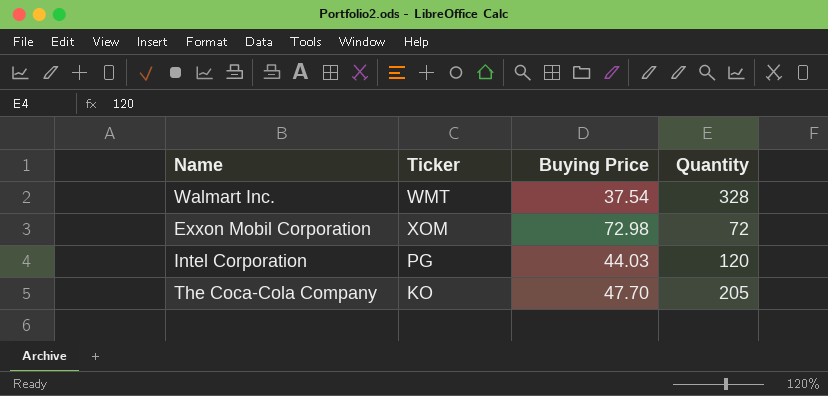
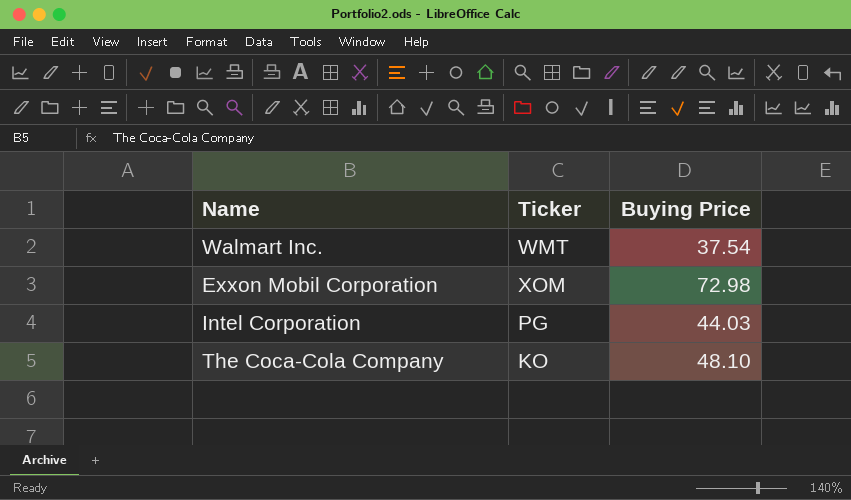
column Quantity | position: 4 -> none
The Coca-Cola Company | Buying Price: 47.70 -> 48.10

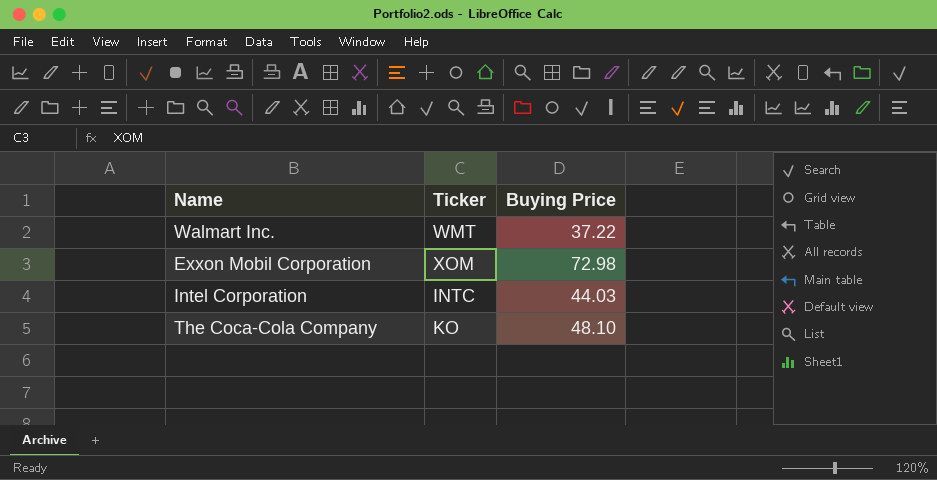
Walmart Inc. | Buying Price: 37.54 -> 37.22
Intel Corporation | Ticker: PG -> INTC

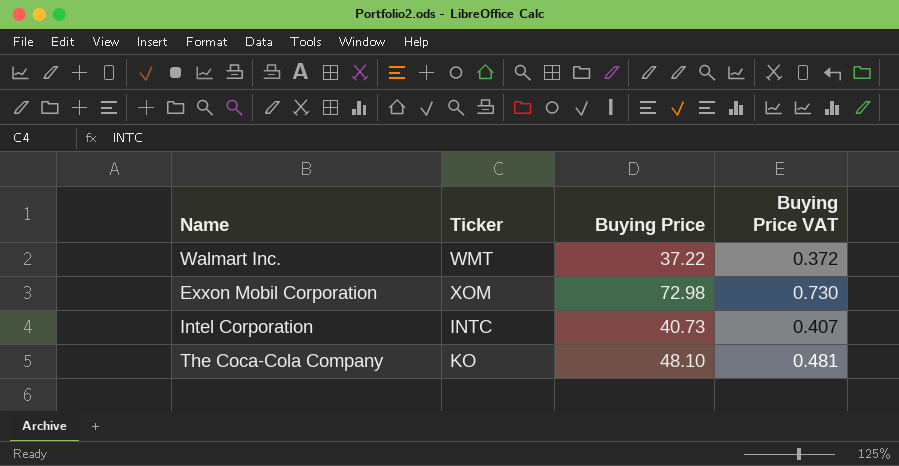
column Buying Price VAT | formula: none -> [Buying Price] * 0.01
Intel Corporation | Buying Price: 44.03 -> 40.73

